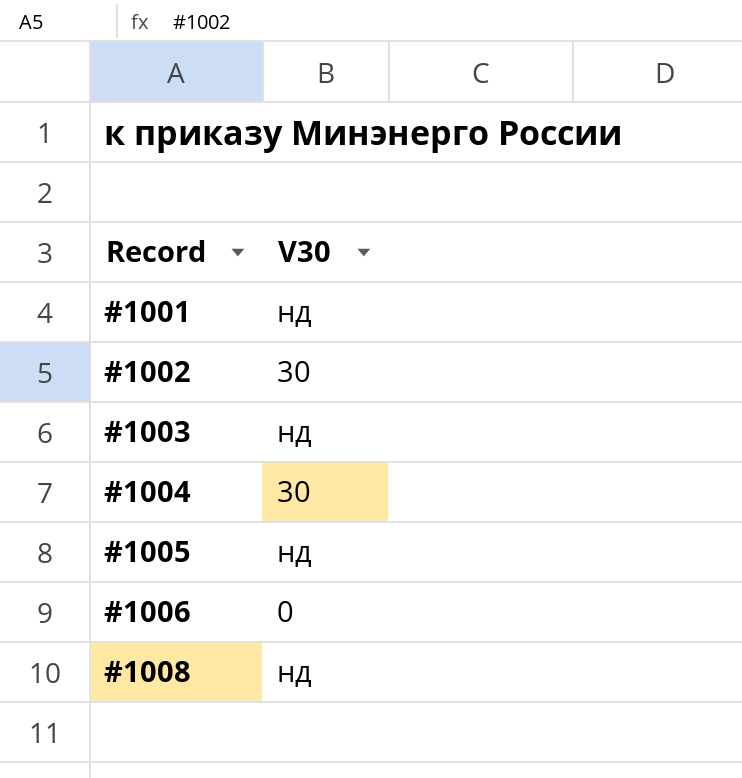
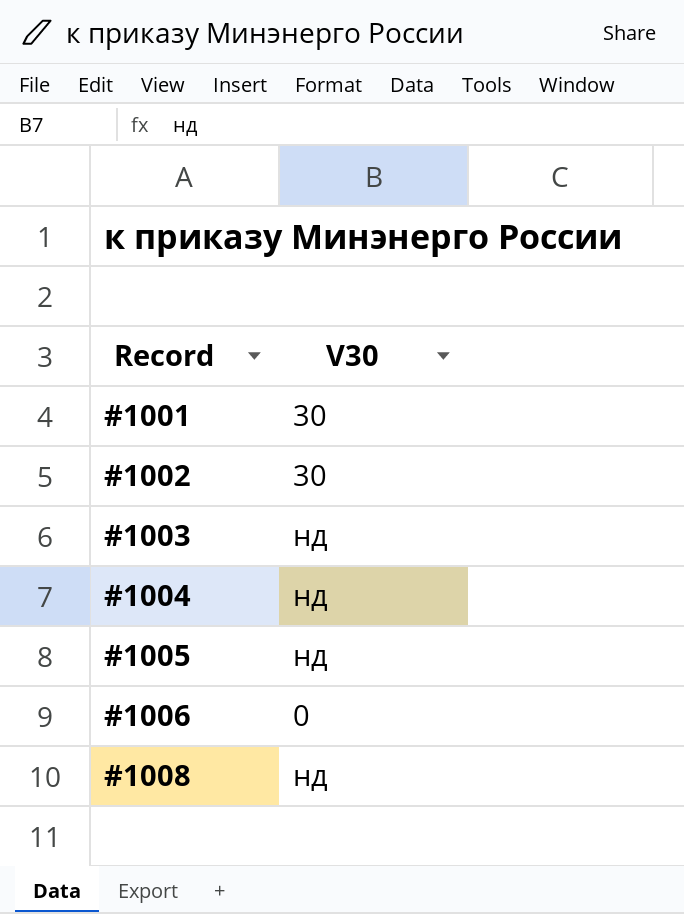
#1001 | V30: нд -> 30
#1004 | V30: 30 -> нд

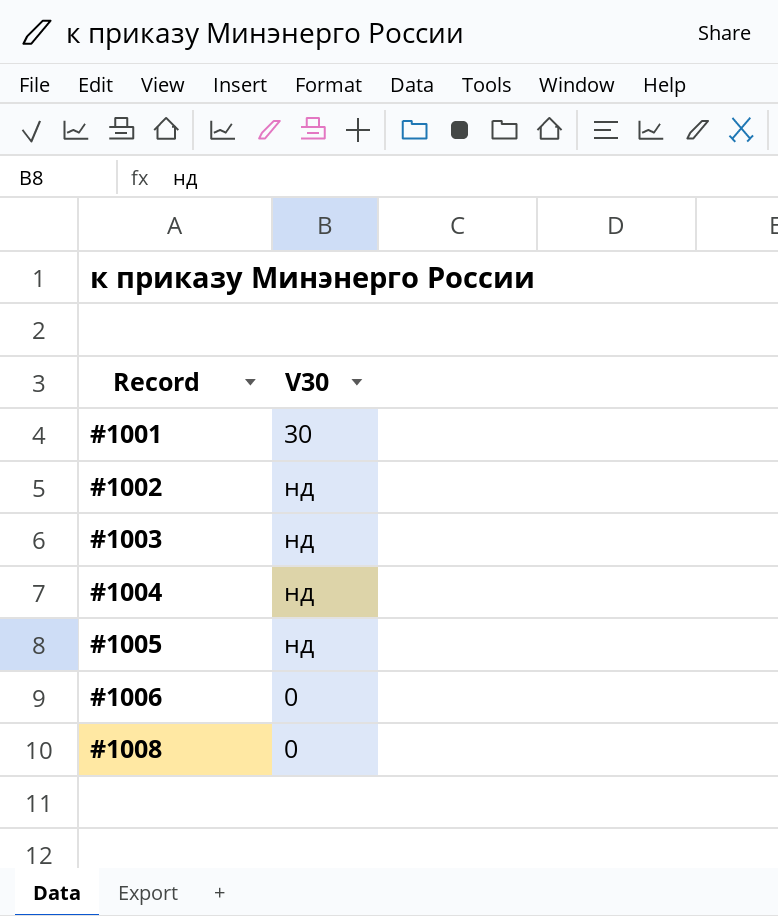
#1002 | V30: 30 -> нд
#1008 | V30: нд -> 0

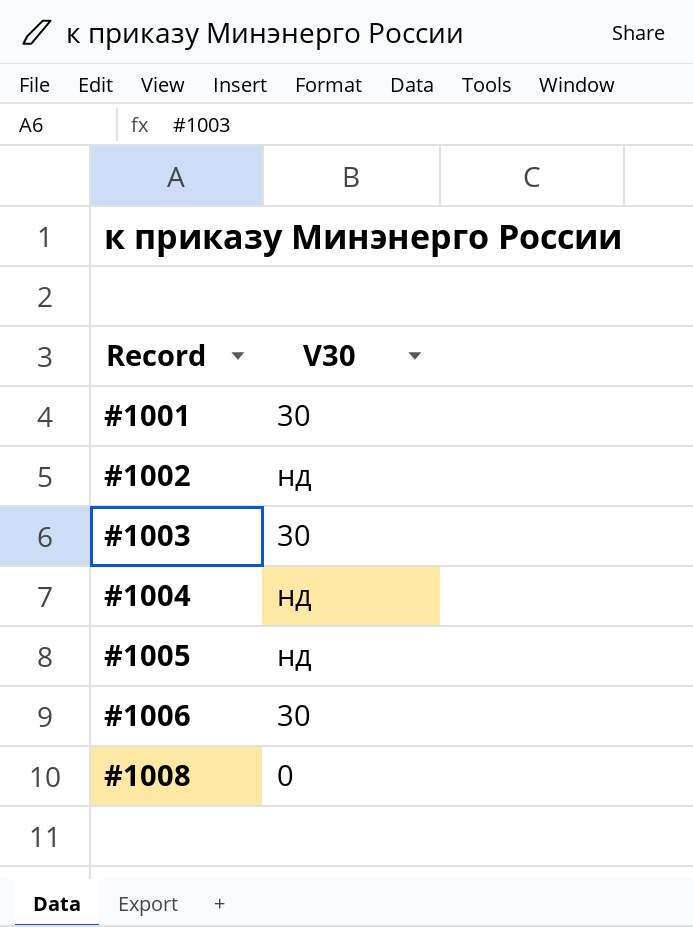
#1003 | V30: нд -> 30
#1006 | V30: 0 -> 30

